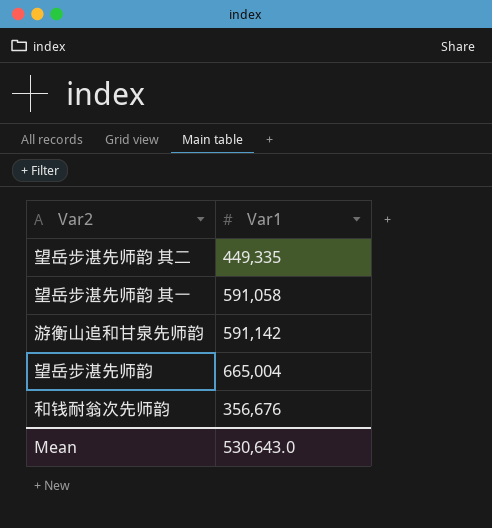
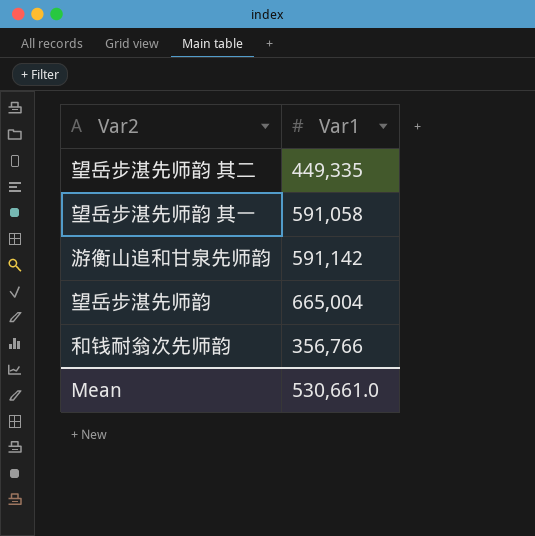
和钱耐翁次先师韵 | Var1: 356,676 -> 356,766
Mean | Var1: 530,643.0 -> 530,661.0

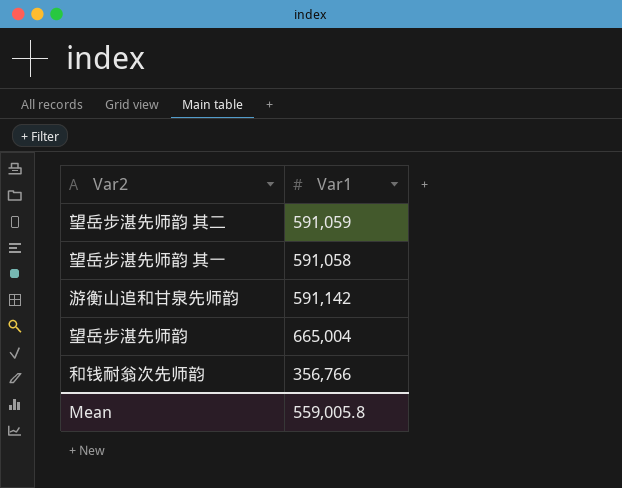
望岳步湛先师韵 其二 | Var1: 449,335 -> 591,059
Mean | Var1: 530,661.0 -> 559,005.8

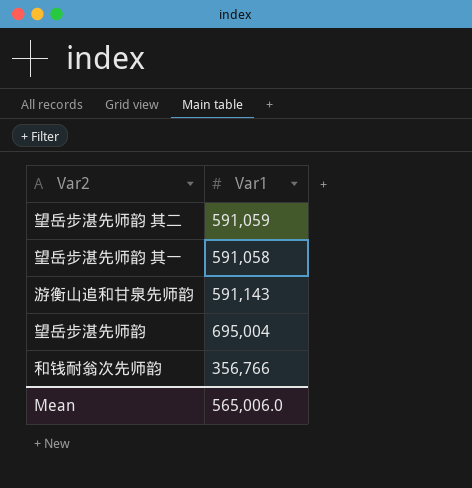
游衡山追和甘泉先师韵 | Var1: 591,142 -> 591,143
望岳步湛先师韵 | Var1: 665,004 -> 695,004
Mean | Var1: 559,005.8 -> 565,006.0

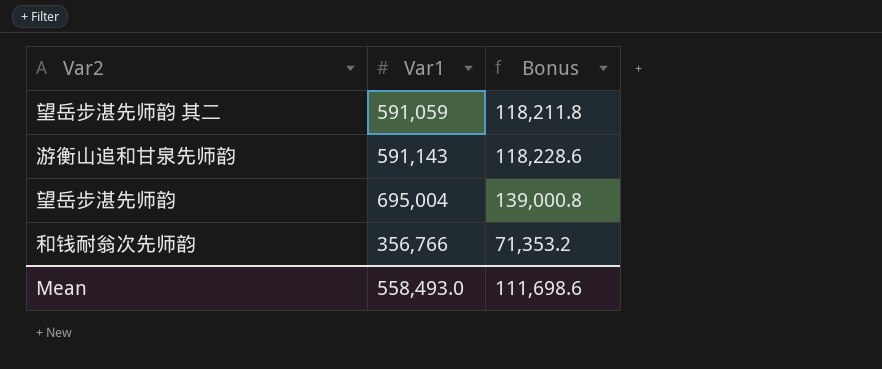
column Bonus | formula: none -> [Var1] * 0.2
row 望岳步湛先师韵 其一: 591,058 -> none
Mean | Var1: 565,006.0 -> 558,493.0

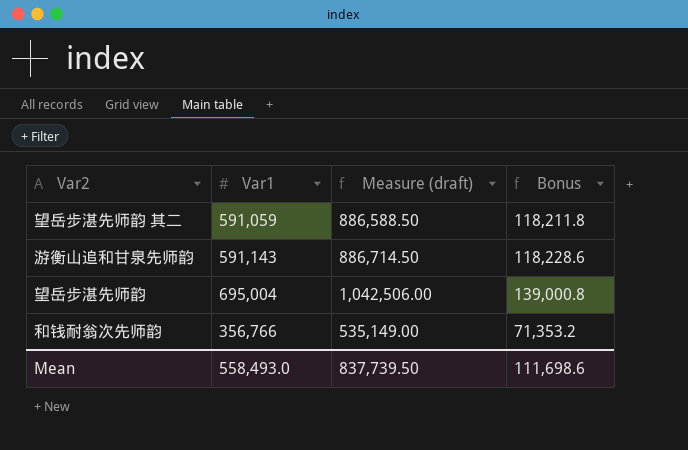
column Measure (draft) | formula: none -> [Var1] * 1.5

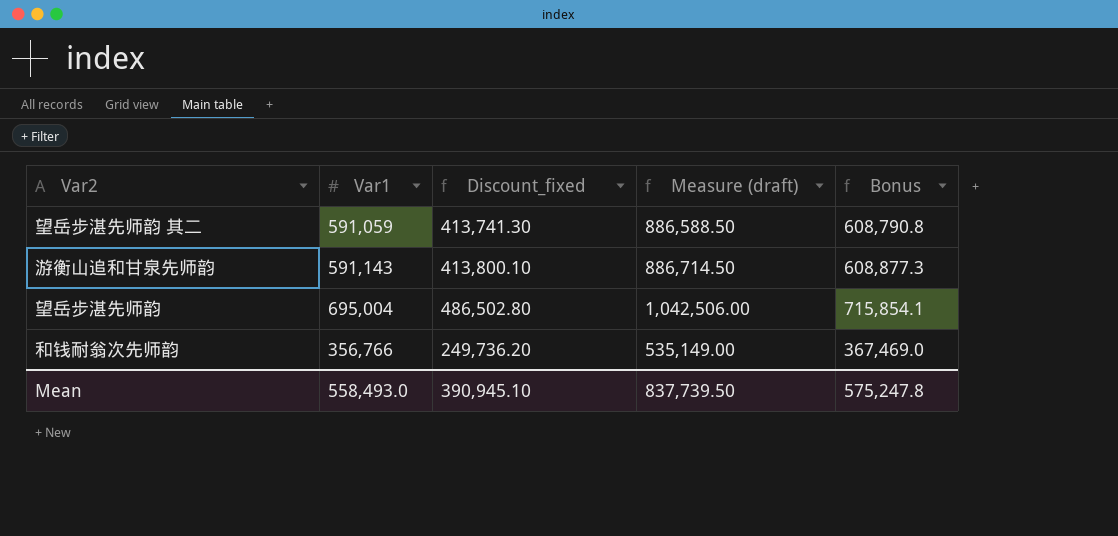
column Discount_fixed | formula: none -> [Var1] * 0.7
column Bonus | formula: [Var1] * 0.2 -> [Var1] * 1.03
Mean | Bonus: 111,698.6 -> 575,247.8

